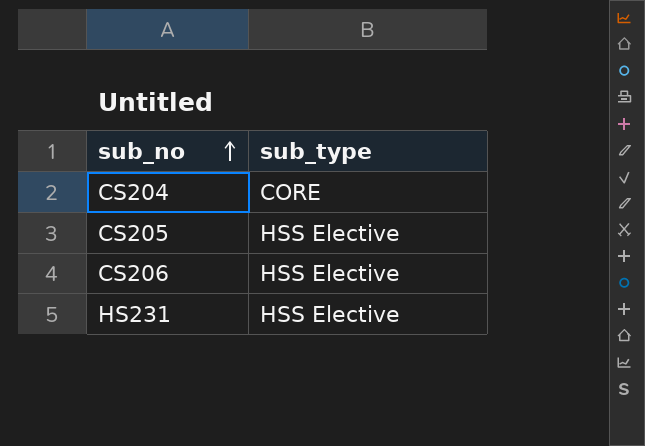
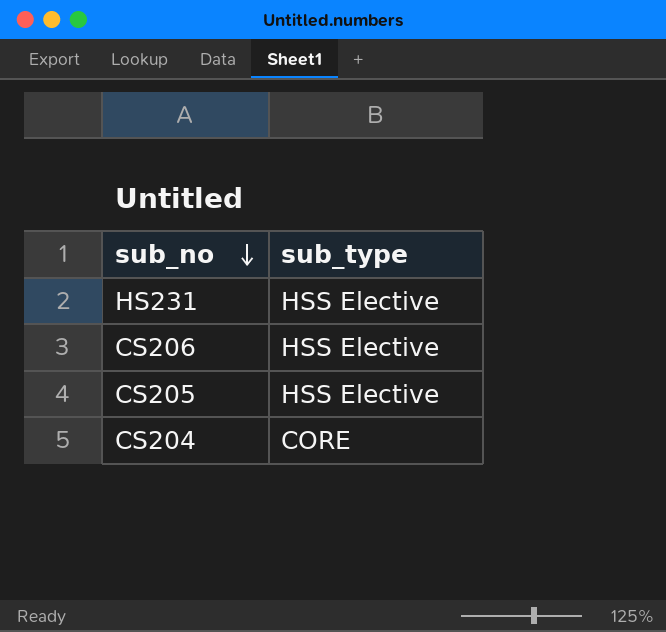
row order: sub_no ascending -> sub_no descending

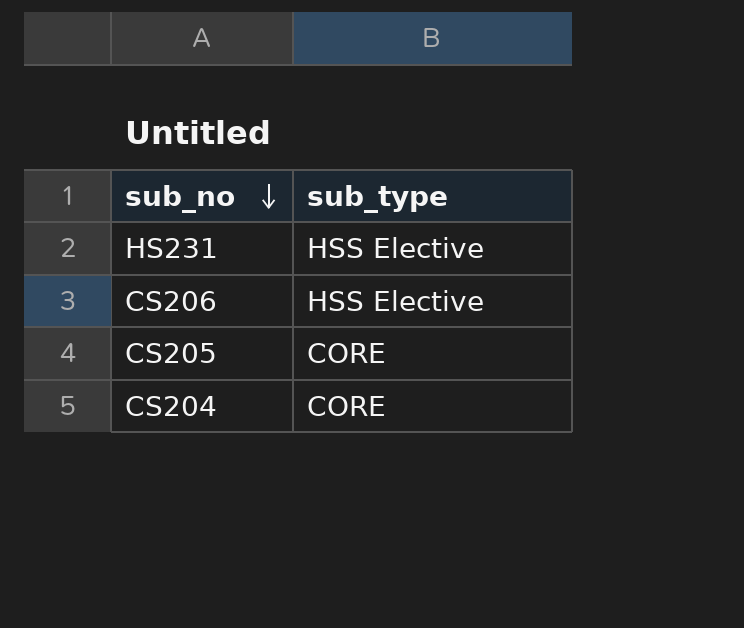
CS205 | sub_type: HSS Elective -> CORE

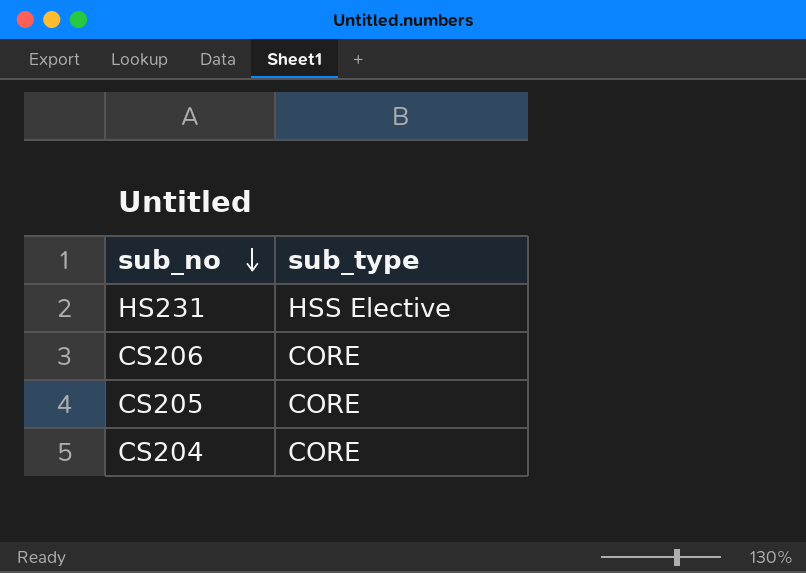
CS206 | sub_type: HSS Elective -> CORE

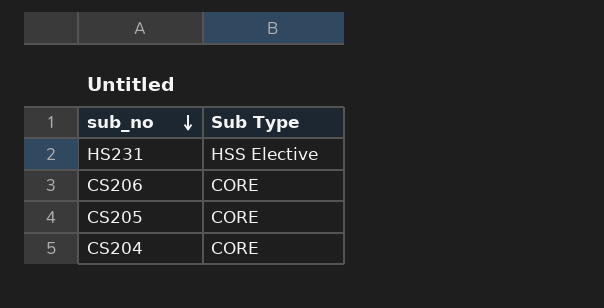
column name: sub_type -> Sub Type

